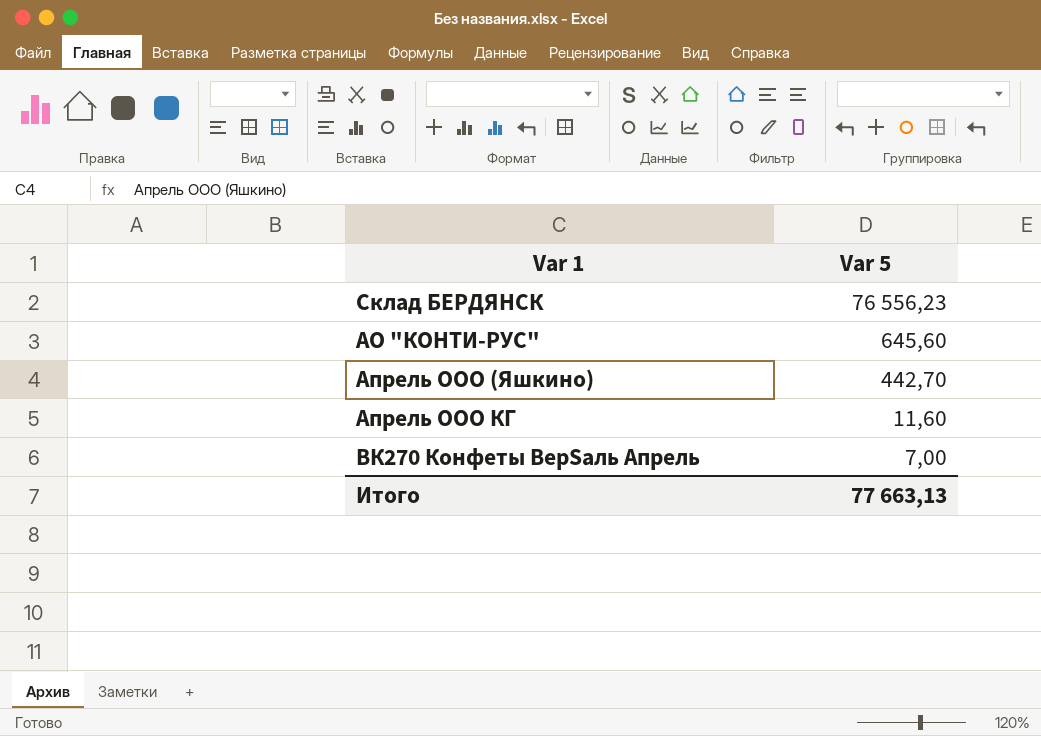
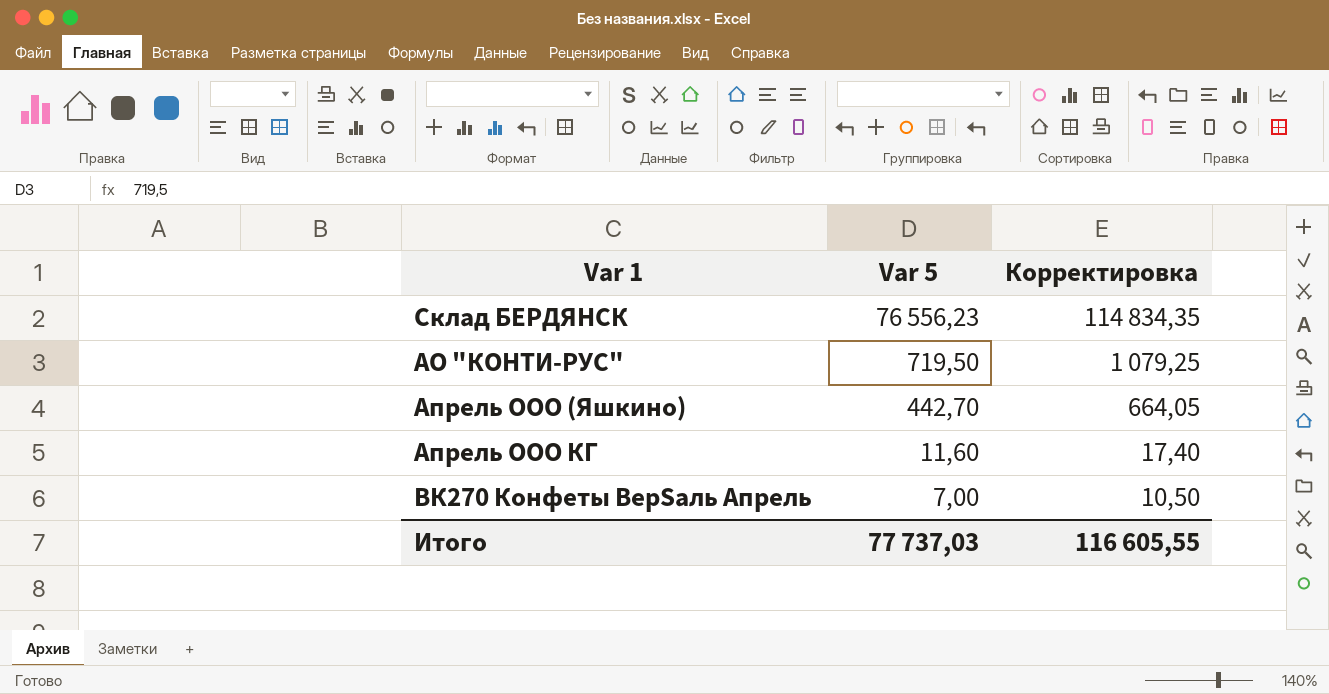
column Корректировка | formula: none -> [Var 5] * 1,5
АО "КОНТИ-РУС" | Var 5: 645,60 -> 719,50
Итого | Var 5: 77 663,13 -> 77 737,03

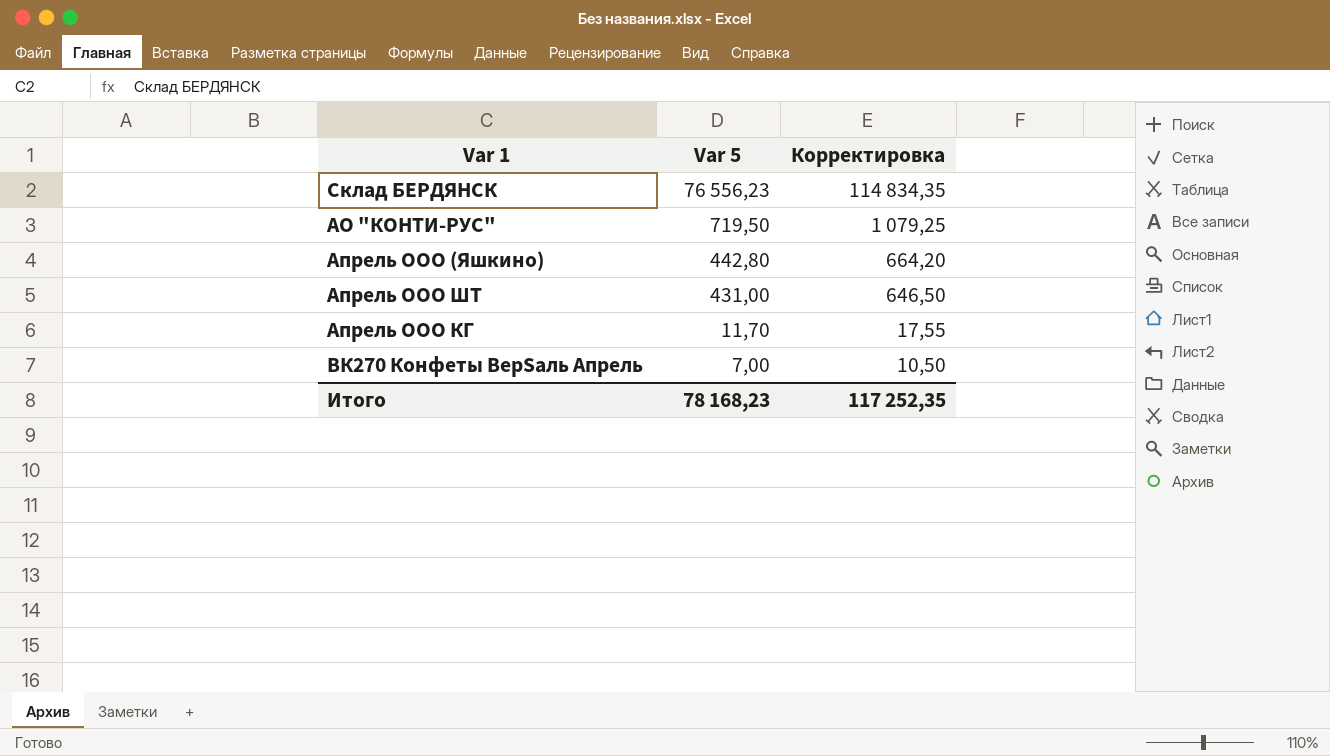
Апрель ООО (Яшкино) | Var 5: 442,70 -> 442,80
Апрель ООО (Яшкино) | Корректировка: 664,05 -> 664,20
row Апрель ООО ШТ: none -> 431,00 | 646,50
Апрель ООО КГ | Var 5: 11,60 -> 11,70
Апрель ООО КГ | Корректировка: 17,40 -> 17,55
Итого | Var 5: 77 737,03 -> 78 168,23
Итого | Корректировка: 116 605,55 -> 117 252,35

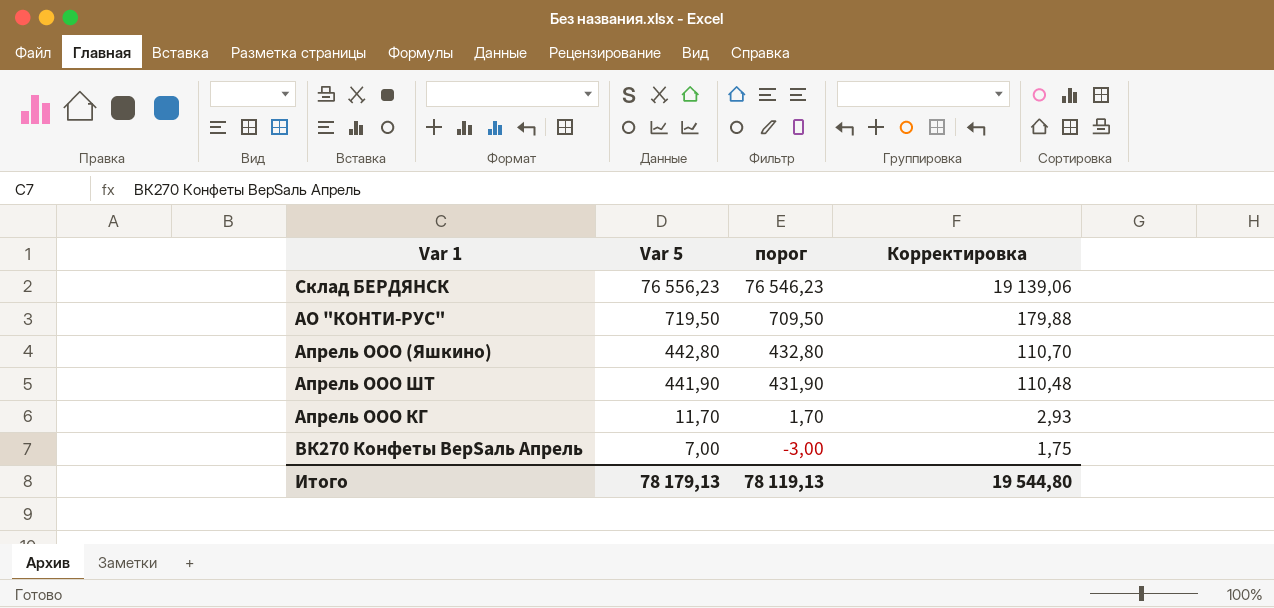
column порог | formula: none -> [Var 5] - 10
column Корректировка | formula: [Var 5] * 1,5 -> [Var 5] * 0,25
Апрель ООО ШТ | Var 5: 431,00 -> 441,90
Итого | Var 5: 78 168,23 -> 78 179,13
Итого | Корректировка: 117 252,35 -> 19 544,80

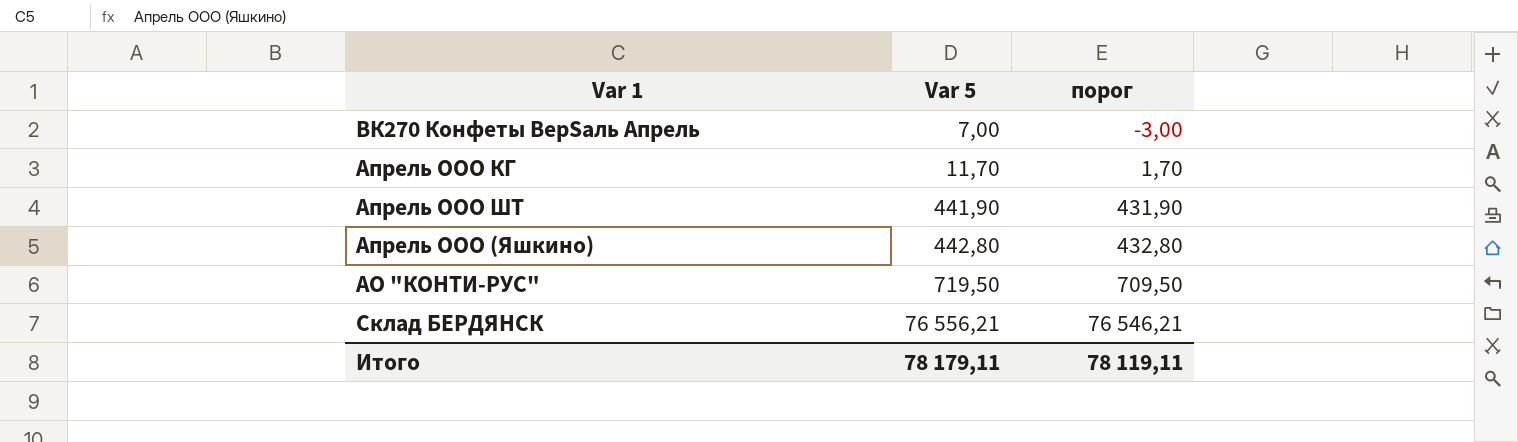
row order: Var 5 descending -> Var 5 ascending
column Корректировка | formula: [Var 5] * 0,25 -> none
Склад БЕРДЯНСК | Var 5: 76 556,23 -> 76 556,21
Склад БЕРДЯНСК | порог: 76 546,23 -> 76 546,21
Итого | Var 5: 78 179,13 -> 78 179,11
Итого | порог: 78 119,13 -> 78 119,11

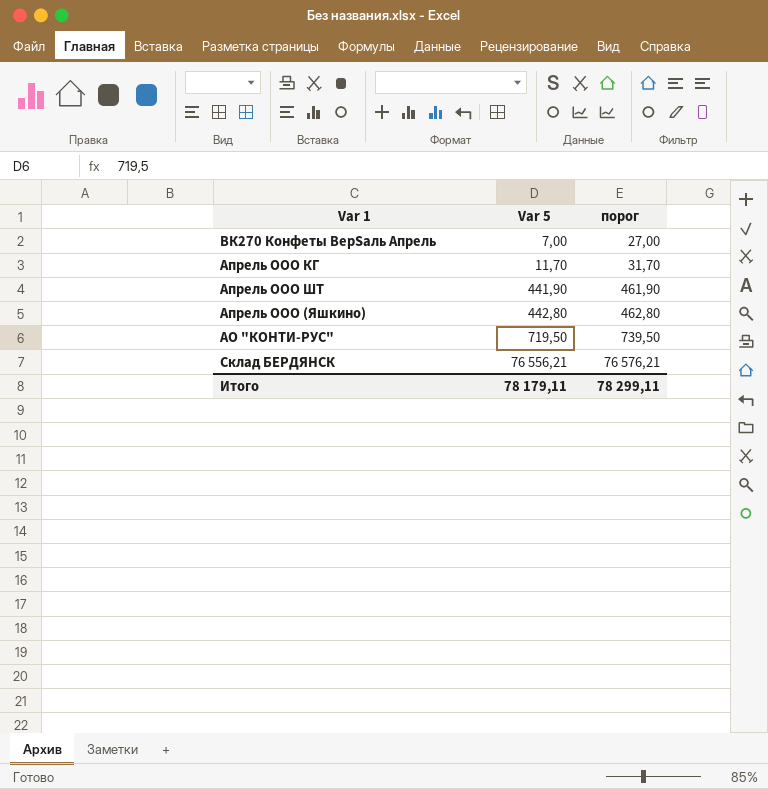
column порог | formula: [Var 5] - 10 -> [Var 5] + 20
Итого | порог: 78 119,11 -> 78 299,11

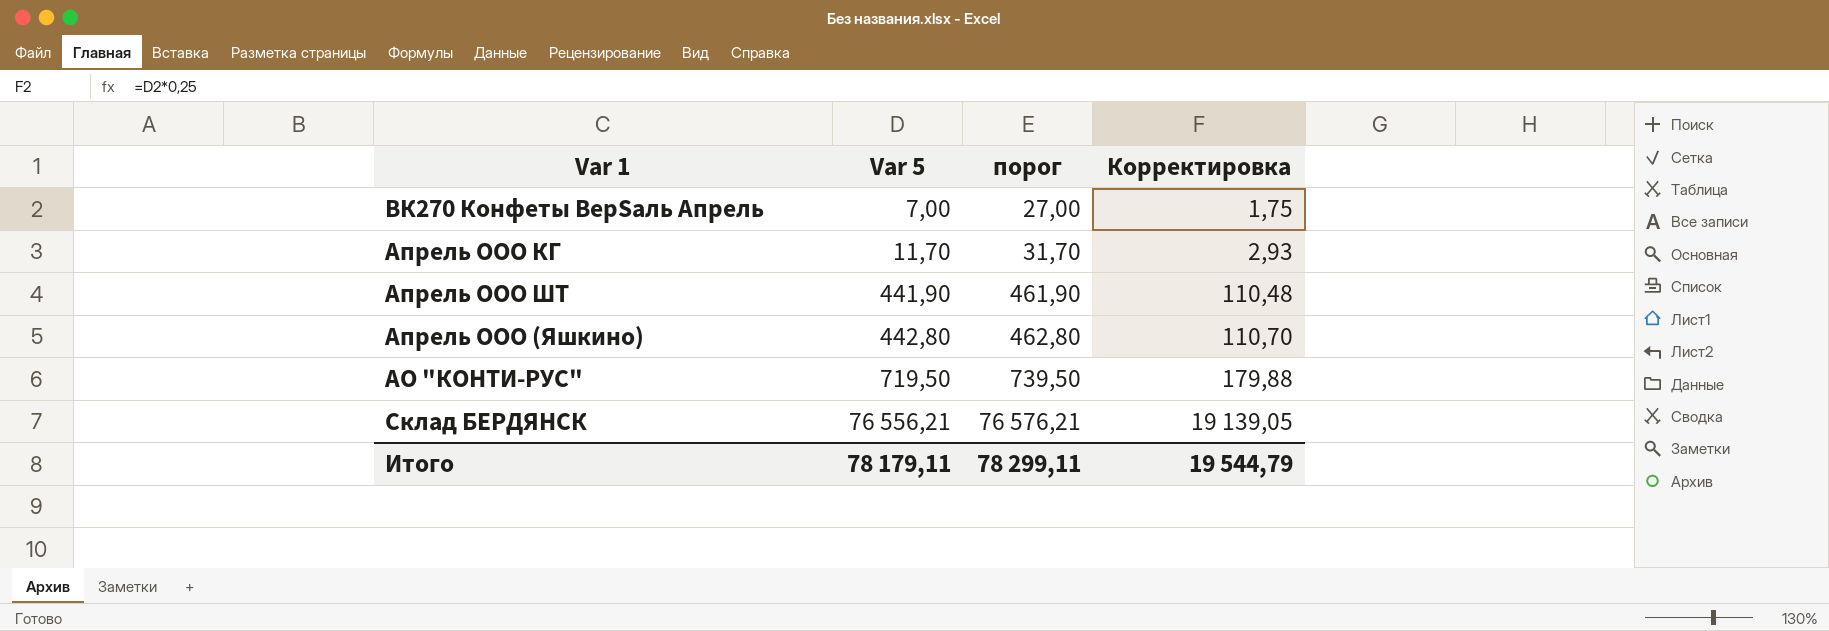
column Корректировка | formula: none -> [Var 5] * 0,25

